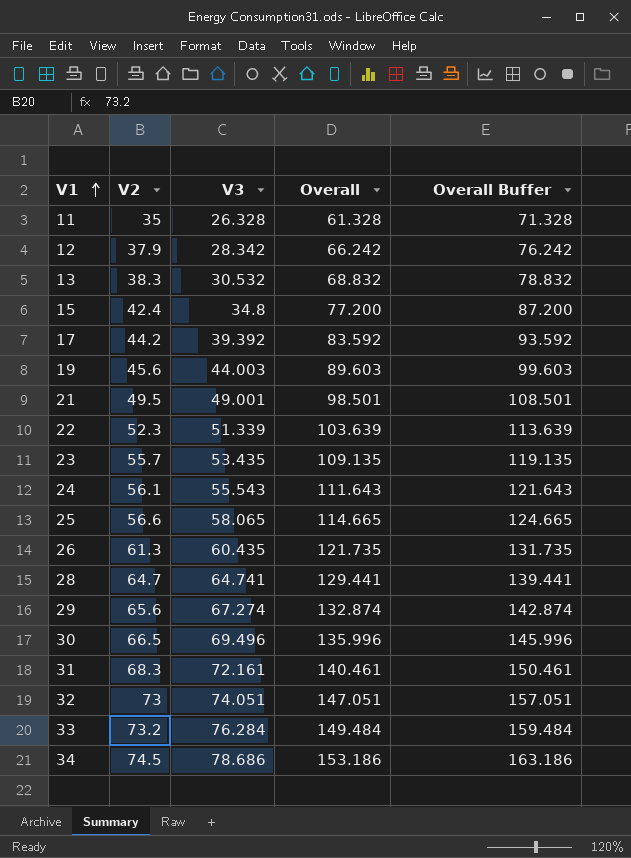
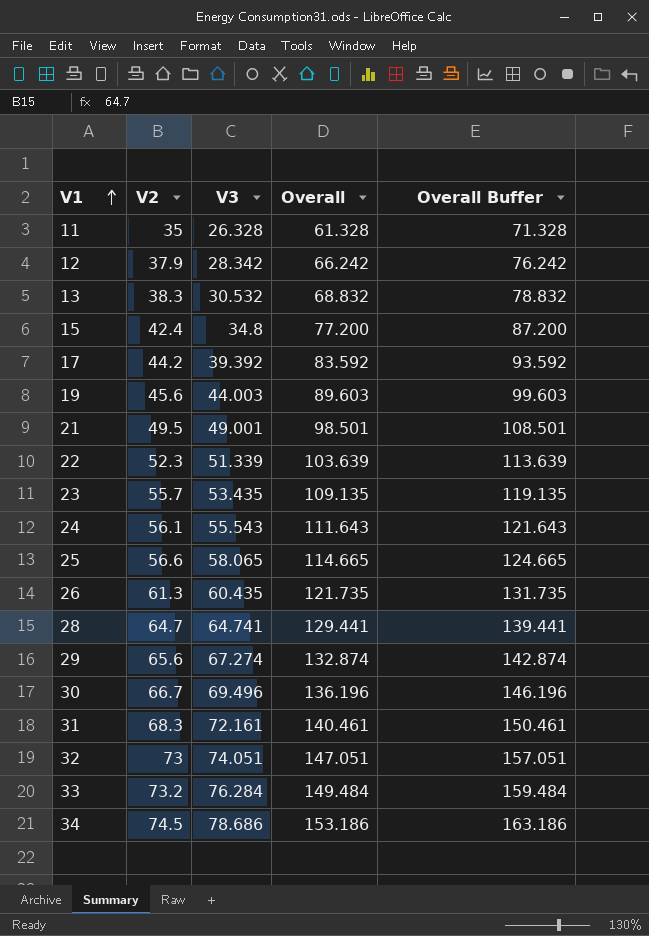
30 | V2: 66.5 -> 66.7
30 | Overall: 135.996 -> 136.196
30 | Overall Buffer: 145.996 -> 146.196

